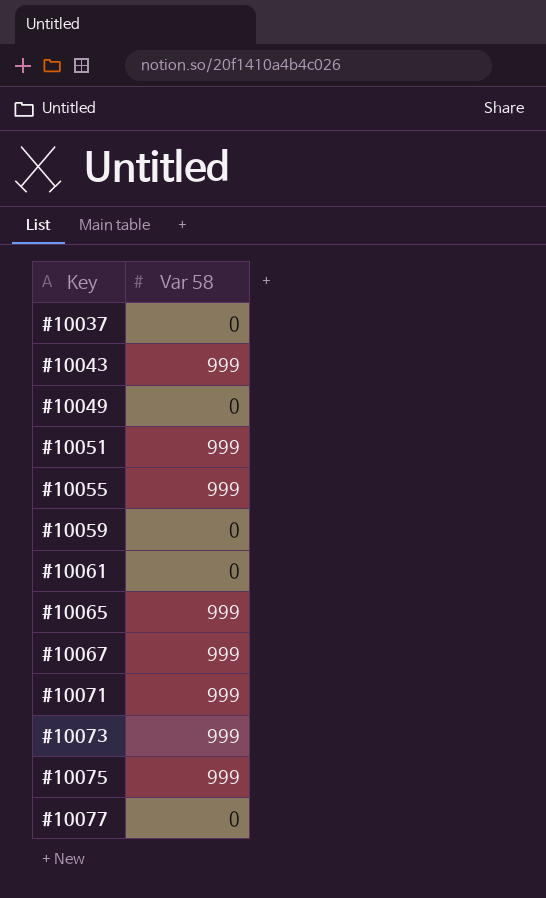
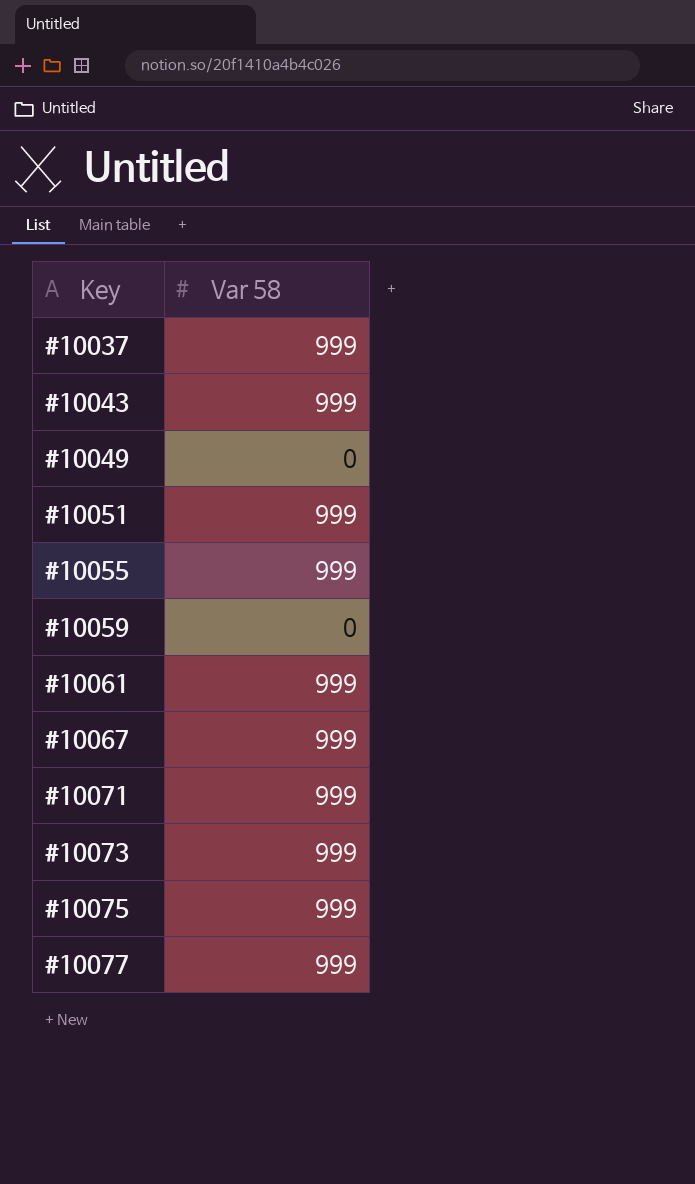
row #10065: 999 -> none
#10037 | Var 58: 0 -> 999
#10061 | Var 58: 0 -> 999
#10077 | Var 58: 0 -> 999

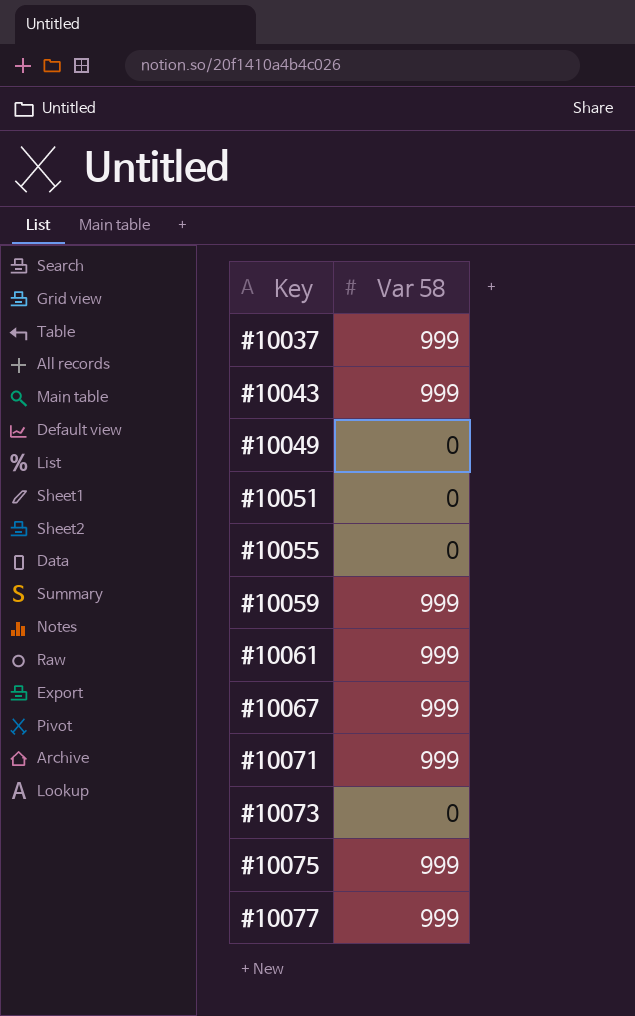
#10051 | Var 58: 999 -> 0
#10055 | Var 58: 999 -> 0
#10059 | Var 58: 0 -> 999
#10073 | Var 58: 999 -> 0

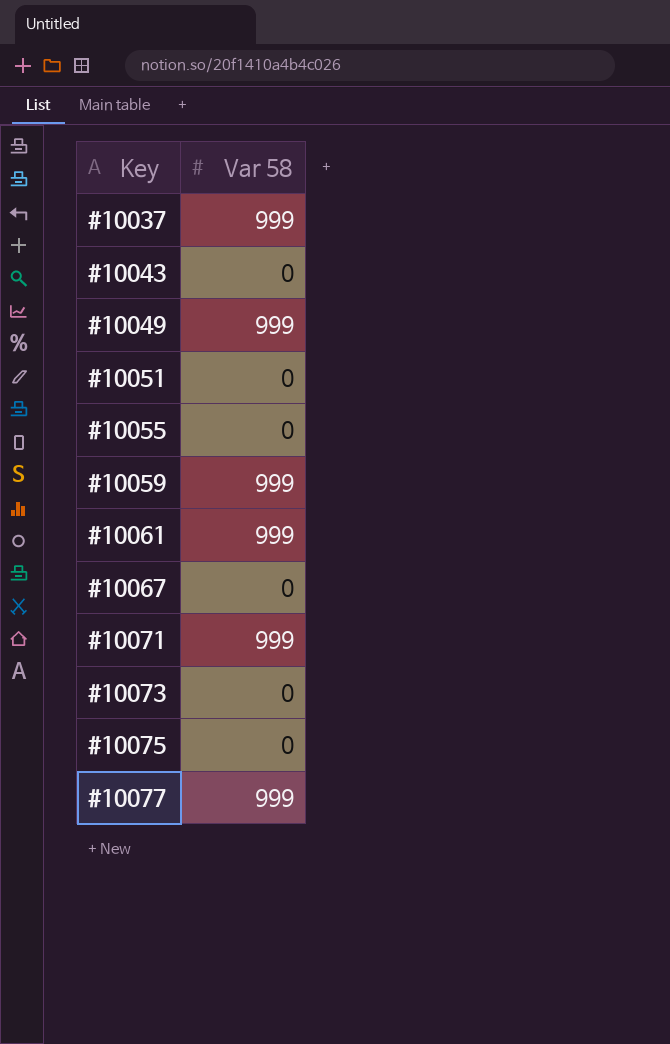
#10043 | Var 58: 999 -> 0
#10049 | Var 58: 0 -> 999
#10067 | Var 58: 999 -> 0
#10075 | Var 58: 999 -> 0

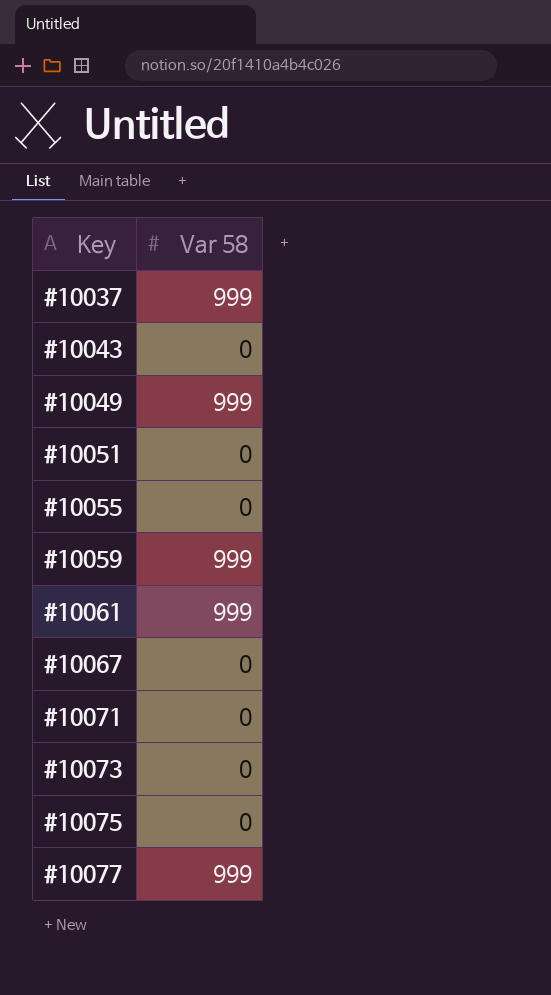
#10071 | Var 58: 999 -> 0

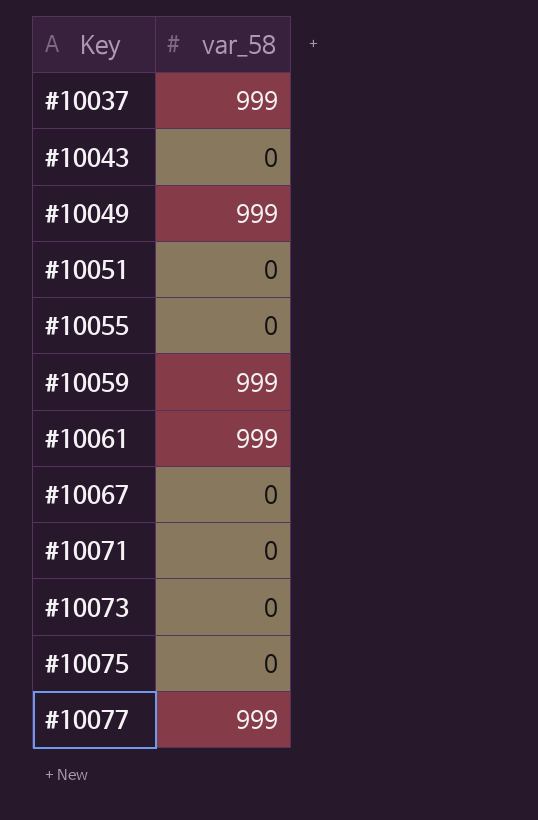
column name: Var 58 -> var_58

